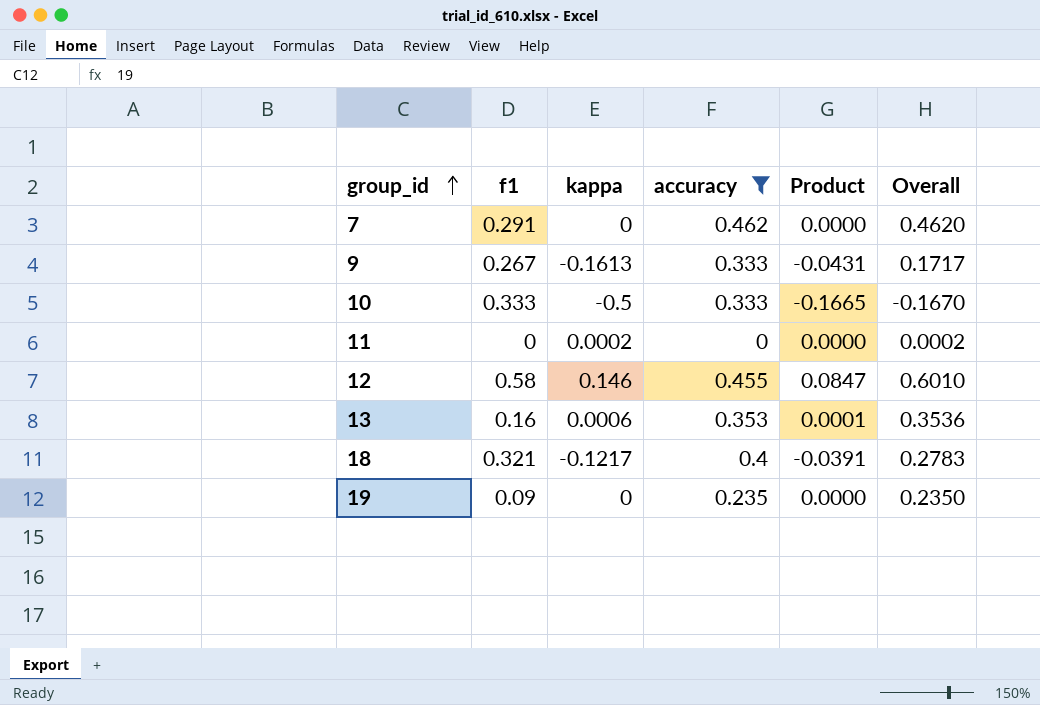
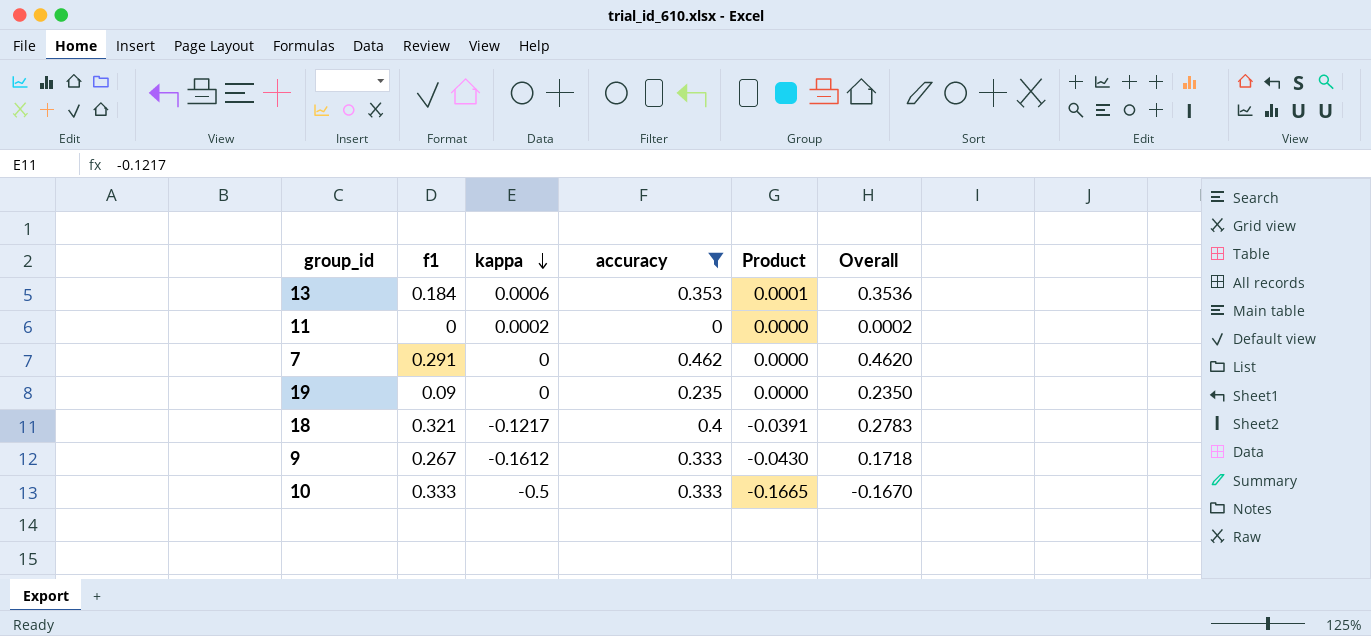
row order: group_id ascending -> kappa descending
row 12: 0.58 | 0.146 | 0.455 | 0.0847 | 0.6010 -> none
13 | f1: 0.16 -> 0.184
9 | kappa: -0.1613 -> -0.1612
9 | Product: -0.0431 -> -0.0430
9 | Overall: 0.1717 -> 0.1718

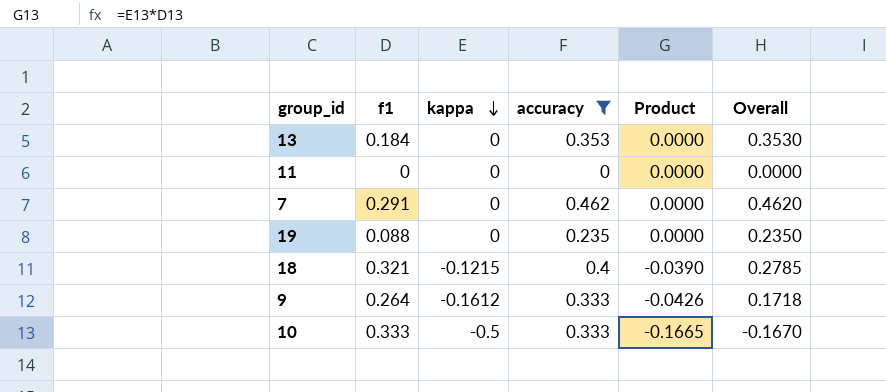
13 | kappa: 0.0006 -> 0
13 | Product: 0.0001 -> 0.0000
13 | Overall: 0.3536 -> 0.3530
11 | kappa: 0.0002 -> 0
11 | Overall: 0.0002 -> 0.0000
19 | f1: 0.09 -> 0.088
18 | kappa: -0.1217 -> -0.1215
18 | Product: -0.0391 -> -0.0390
18 | Overall: 0.2783 -> 0.2785
9 | f1: 0.267 -> 0.264
9 | Product: -0.0430 -> -0.0426

